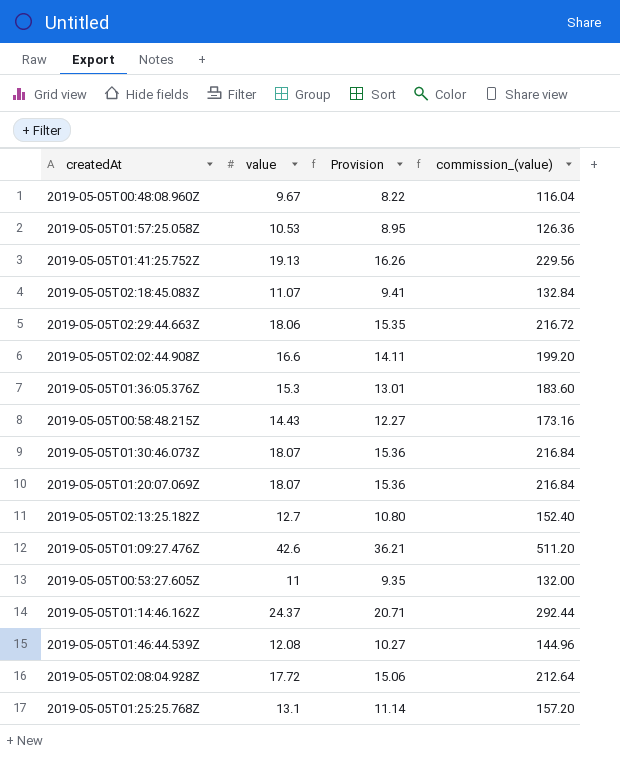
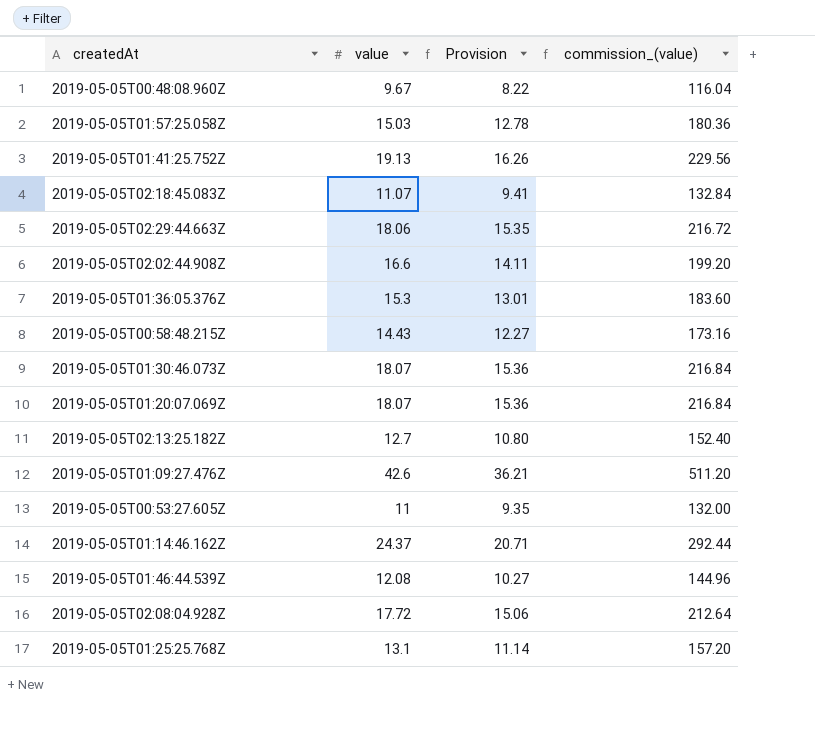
2019-05-05T01:57:25.058Z | value: 10.53 -> 15.03
2019-05-05T01:57:25.058Z | Provision: 8.95 -> 12.78
2019-05-05T01:57:25.058Z | commission_(value): 126.36 -> 180.36

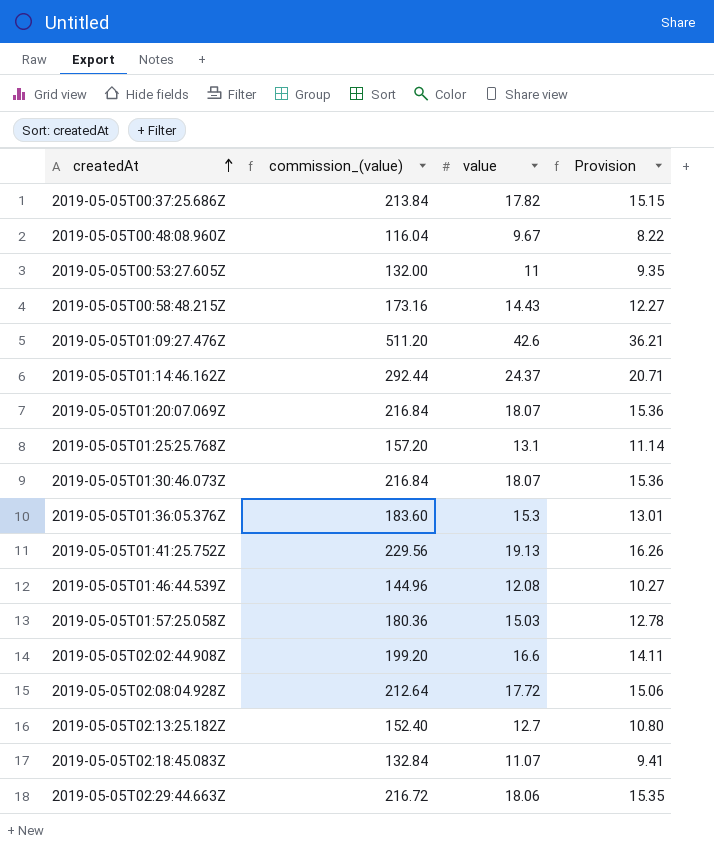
row order: none -> createdAt ascending
column commission_(value) | position: 4 -> 2
row 2019-05-05T00:37:25.686Z: none -> 213.84 | 17.82 | 15.15

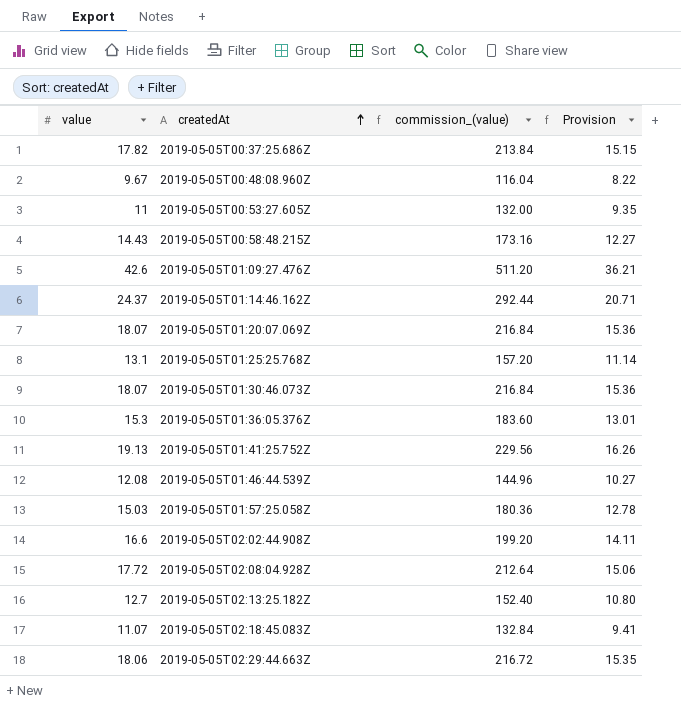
column value | position: 3 -> 1

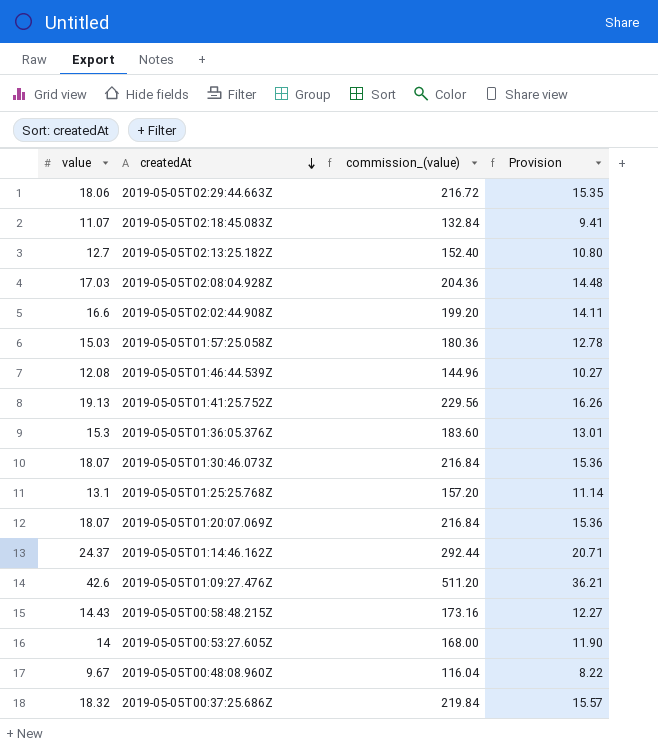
row order: createdAt ascending -> createdAt descending
2019-05-05T02:08:04.928Z | value: 17.72 -> 17.03
2019-05-05T02:08:04.928Z | commission_(value): 212.64 -> 204.36
2019-05-05T02:08:04.928Z | Provision: 15.06 -> 14.48
2019-05-05T00:53:27.605Z | value: 11 -> 14
2019-05-05T00:53:27.605Z | commission_(value): 132.00 -> 168.00
2019-05-05T00:53:27.605Z | Provision: 9.35 -> 11.90
2019-05-05T00:37:25.686Z | value: 17.82 -> 18.32
2019-05-05T00:37:25.686Z | commission_(value): 213.84 -> 219.84
2019-05-05T00:37:25.686Z | Provision: 15.15 -> 15.57

